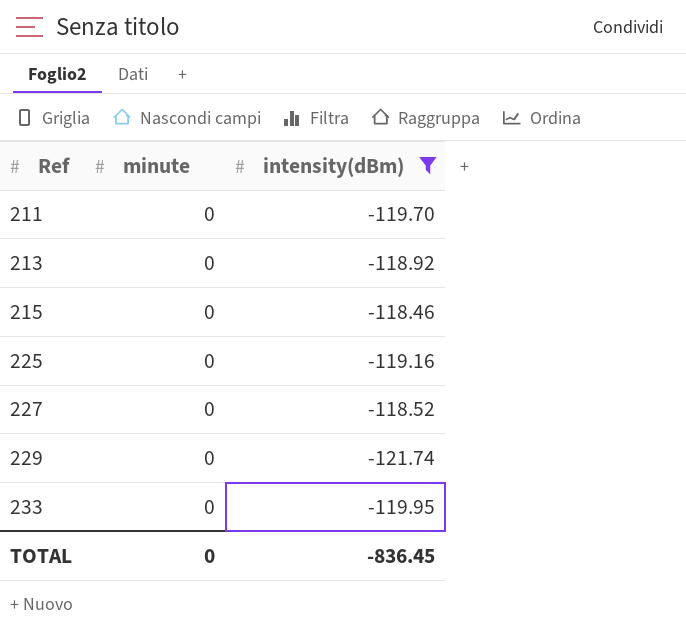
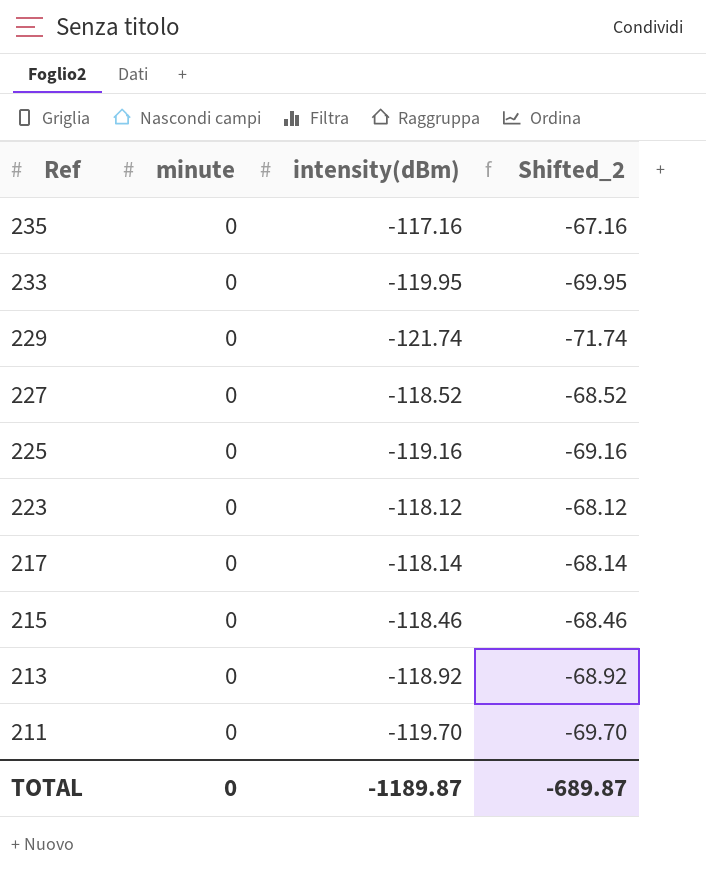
filter: intensity(dBm) <= -118.46 -> none
row order: Ref ascending -> Ref descending
column Shifted_2 | formula: none -> [intensity(dBm)] + 50
TOTAL | intensity(dBm): -836.45 -> -1189.87

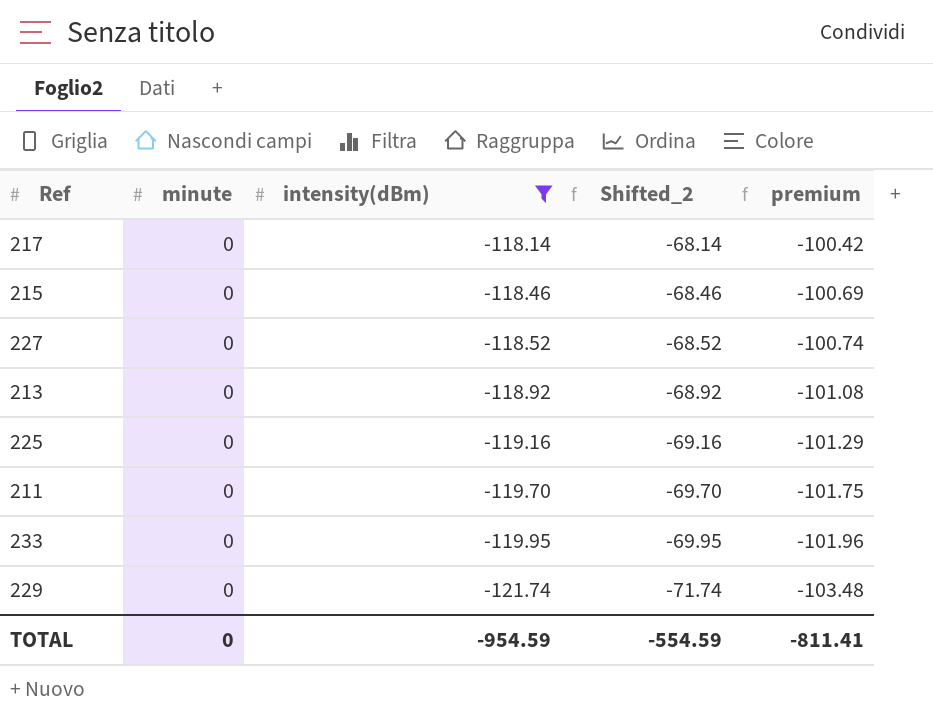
filter: none -> intensity(dBm) <= -118.14
row order: Ref descending -> intensity(dBm) descending
column premium | formula: none -> [intensity(dBm)] * 0.85
TOTAL | intensity(dBm): -1189.87 -> -954.59
TOTAL | Shifted_2: -689.87 -> -554.59

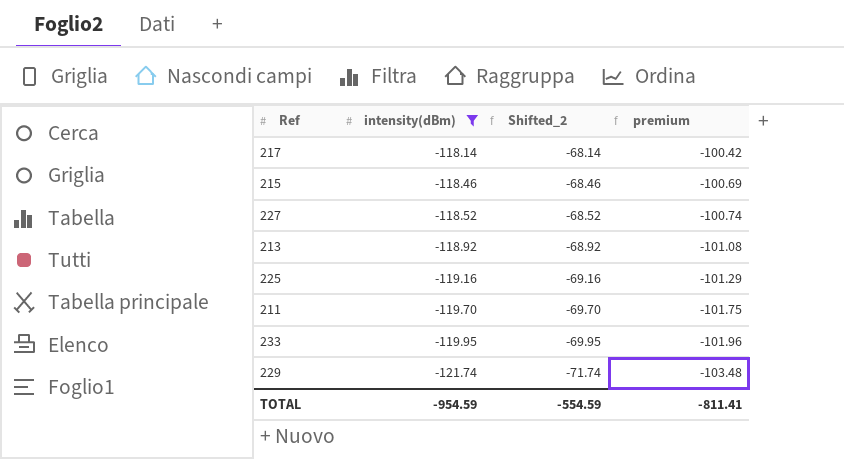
column minute | position: 2 -> none

